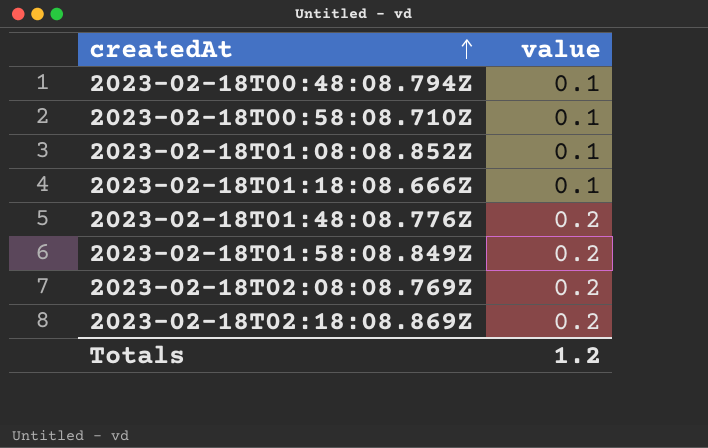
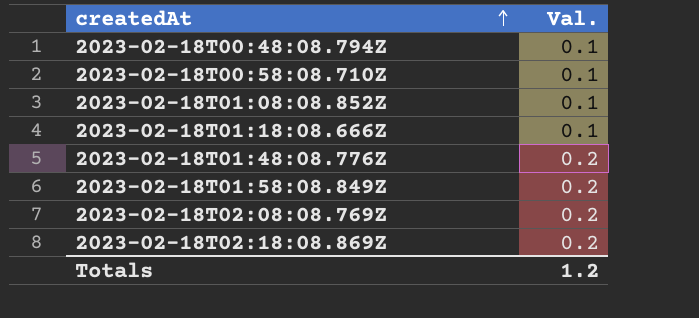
column name: value -> Val.

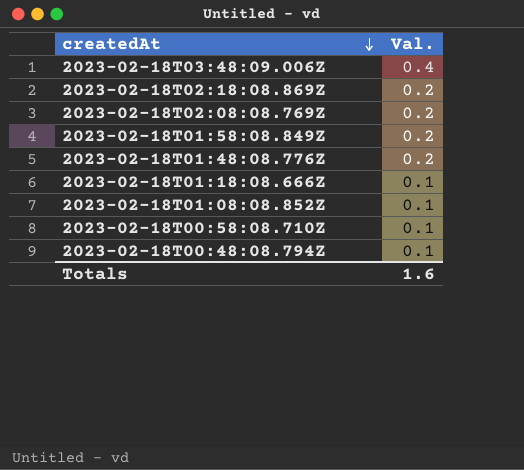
row order: createdAt ascending -> createdAt descending
row 2023-02-18T03:48:09.006Z: none -> 0.4
Totals | Val.: 1.2 -> 1.6

